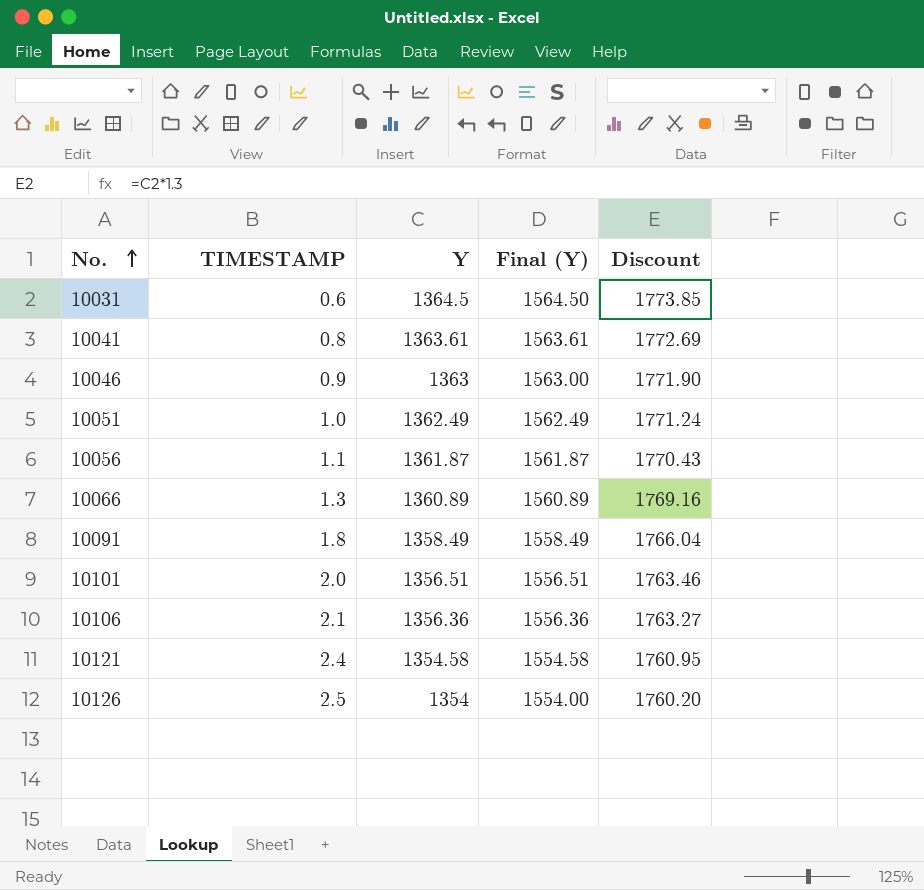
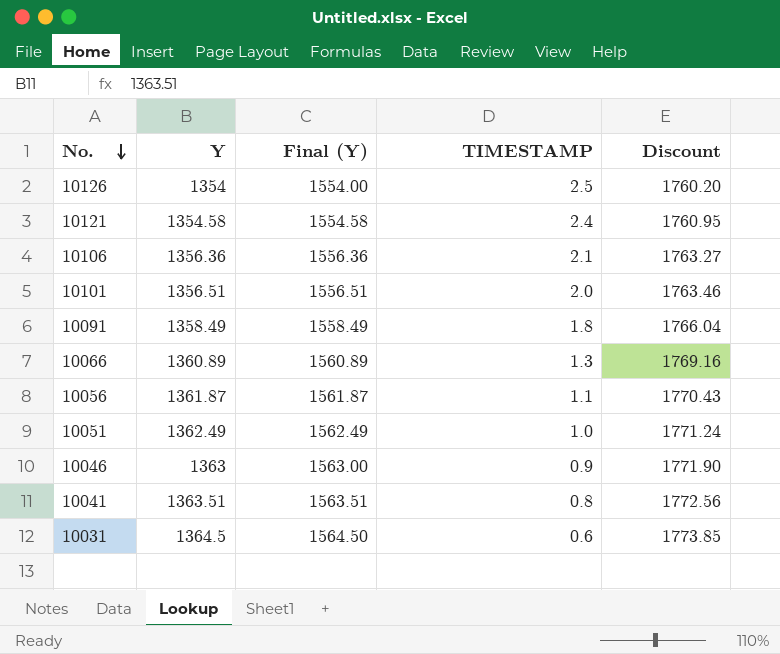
row order: No. ascending -> No. descending
column TIMESTAMP | position: 2 -> 4
10041 | Y: 1363.61 -> 1363.51
10041 | Final (Y): 1563.61 -> 1563.51
10041 | Discount: 1772.69 -> 1772.56

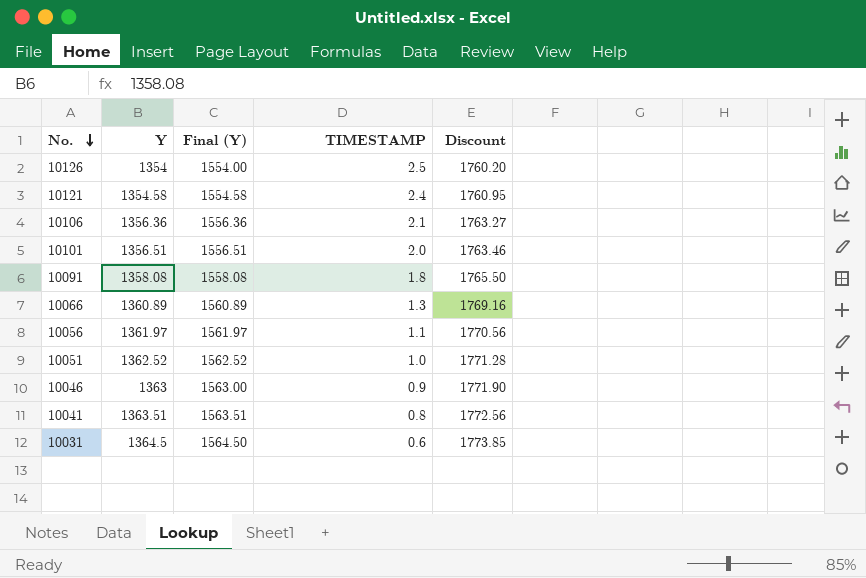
10091 | Y: 1358.49 -> 1358.08
10091 | Final (Y): 1558.49 -> 1558.08
10091 | Discount: 1766.04 -> 1765.50
10056 | Y: 1361.87 -> 1361.97
10056 | Final (Y): 1561.87 -> 1561.97
10056 | Discount: 1770.43 -> 1770.56
10051 | Y: 1362.49 -> 1362.52
10051 | Final (Y): 1562.49 -> 1562.52
10051 | Discount: 1771.24 -> 1771.28

